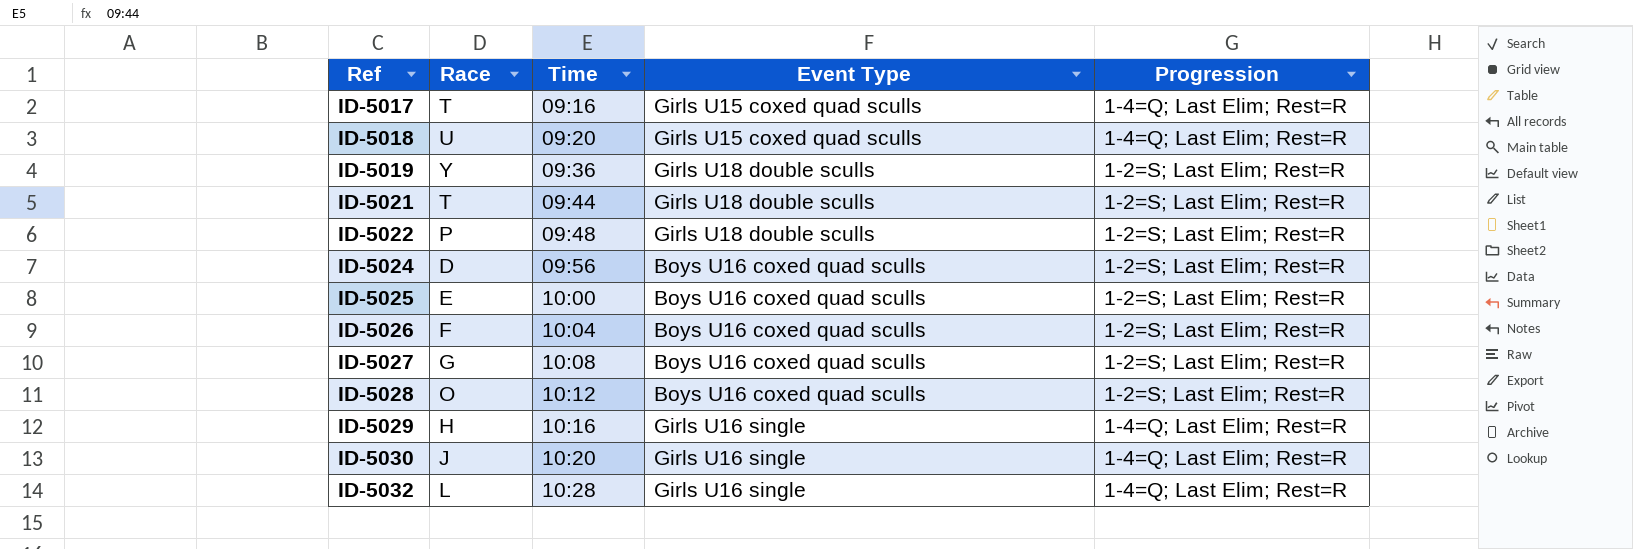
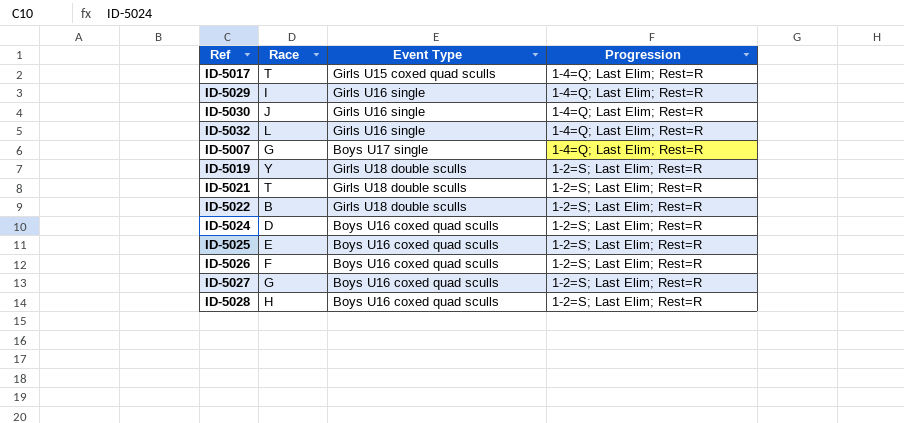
row order: Ref ascending -> Progression descending
column Time | position: 3 -> none
row ID-5018: U | 09:20 | Girls U15 coxed quad sculls | 1-4=Q; Last Elim; Rest=R -> none
ID-5029 | Race: H -> I
row ID-5007: none -> G | Boys U17 single | 1-4=Q; Last Elim; Rest=R
ID-5022 | Race: P -> B
ID-5028 | Race: O -> H

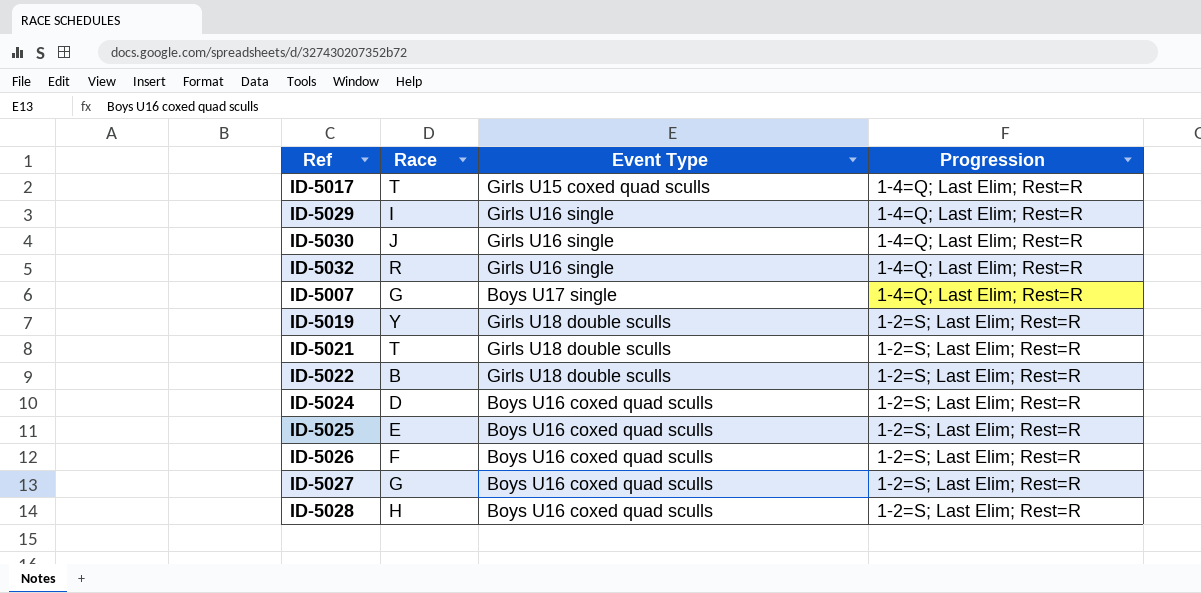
ID-5032 | Race: L -> R

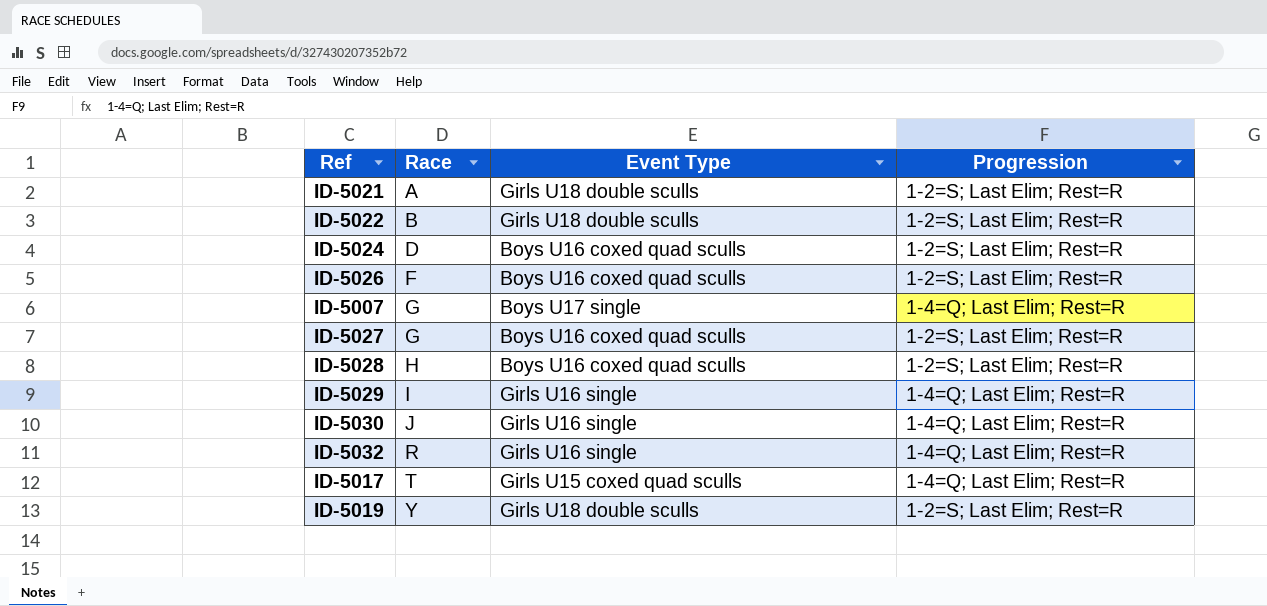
row order: Progression descending -> Race ascending
row ID-5025: E | Boys U16 coxed quad sculls | 1-2=S; Last Elim; Rest=R -> none
ID-5021 | Race: T -> A

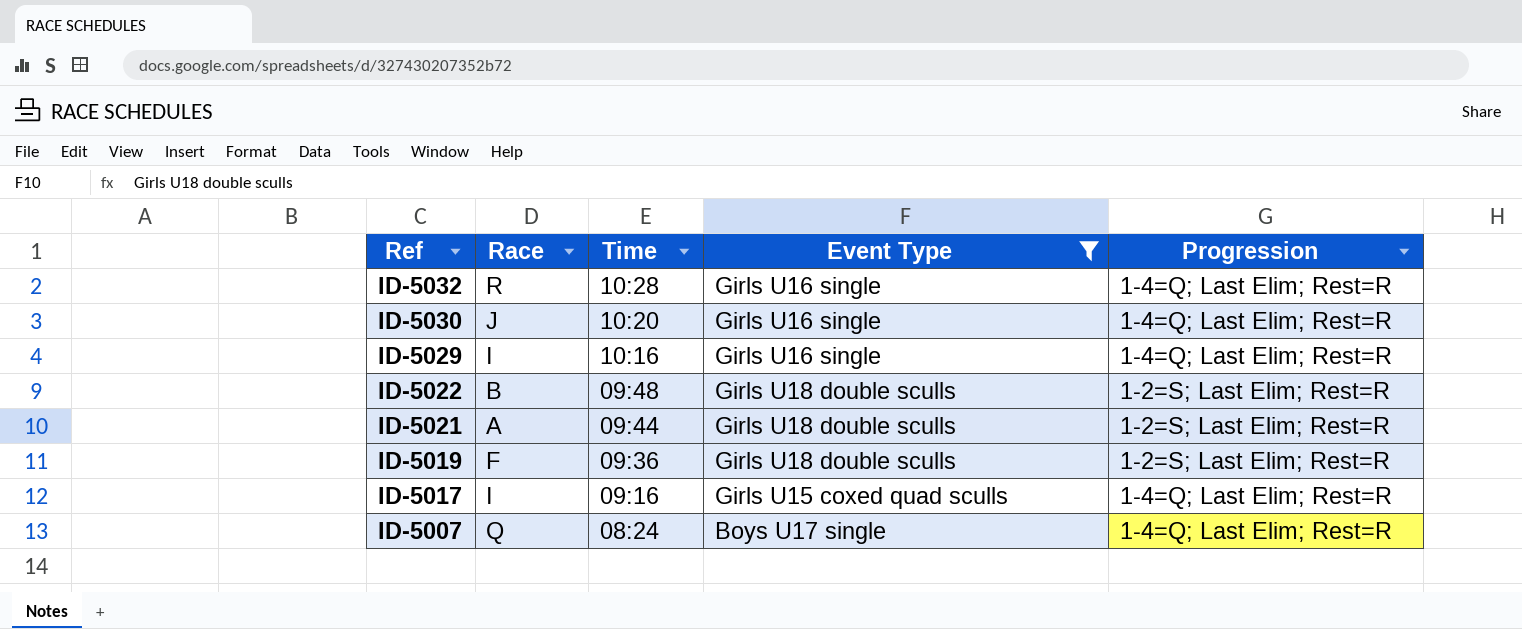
filter: none -> Event Type != Boys U16 coxed quad sculls
row order: Race ascending -> Ref descending
column Time | position: none -> 3
ID-5019 | Race: Y -> F
ID-5017 | Race: T -> I
ID-5007 | Race: G -> Q

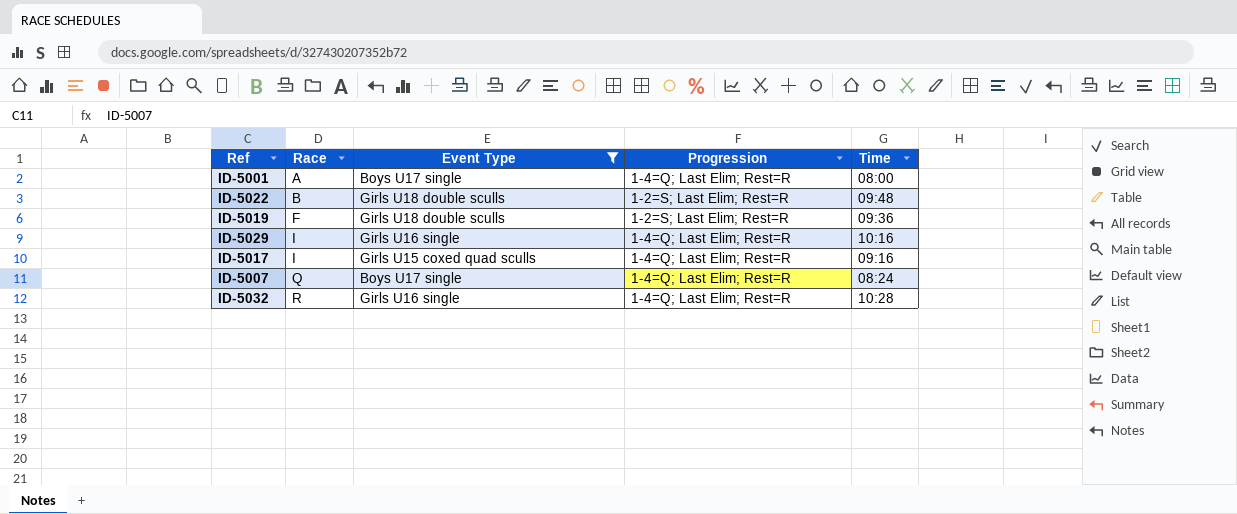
row order: Ref descending -> Race ascending
column Time | position: 3 -> 5
row ID-5030: J | 10:20 | Girls U16 single | 1-4=Q; Last Elim; Rest=R -> none
row ID-5021: A | 09:44 | Girls U18 double sculls | 1-2=S; Last Elim; Rest=R -> none
row ID-5001: none -> A | Boys U17 single | 1-4=Q; Last Elim; Rest=R | 08:00

